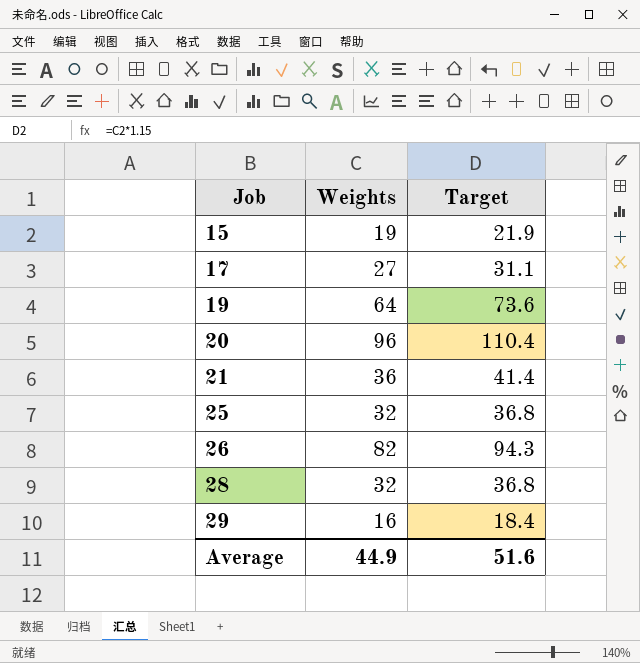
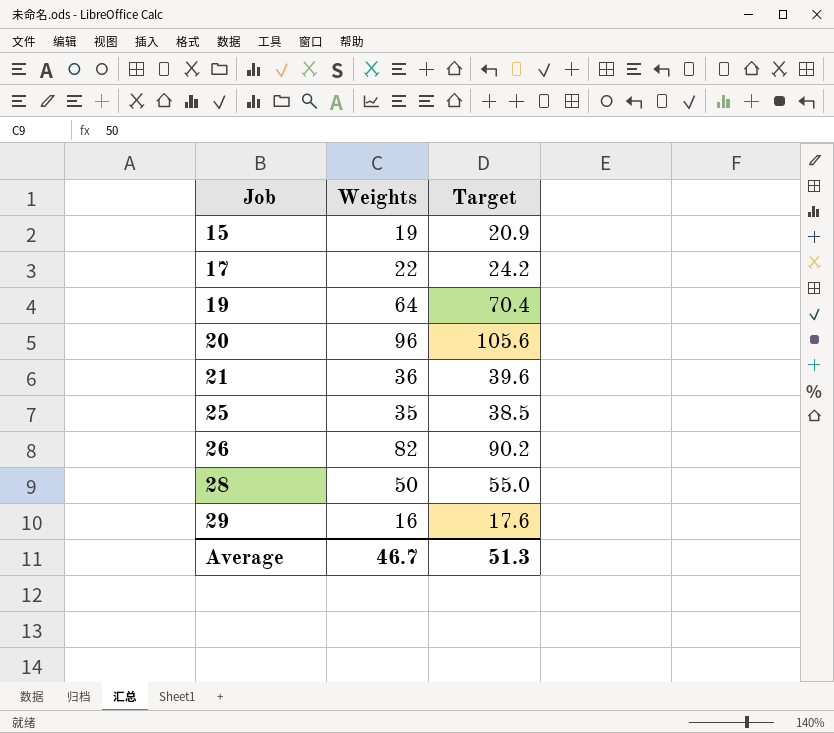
column Target | formula: [Weights] * 1.15 -> [Weights] * 1.1
17 | Weights: 27 -> 22
25 | Weights: 32 -> 35
28 | Weights: 32 -> 50
Average | Weights: 44.9 -> 46.7
Average | Target: 51.6 -> 51.3

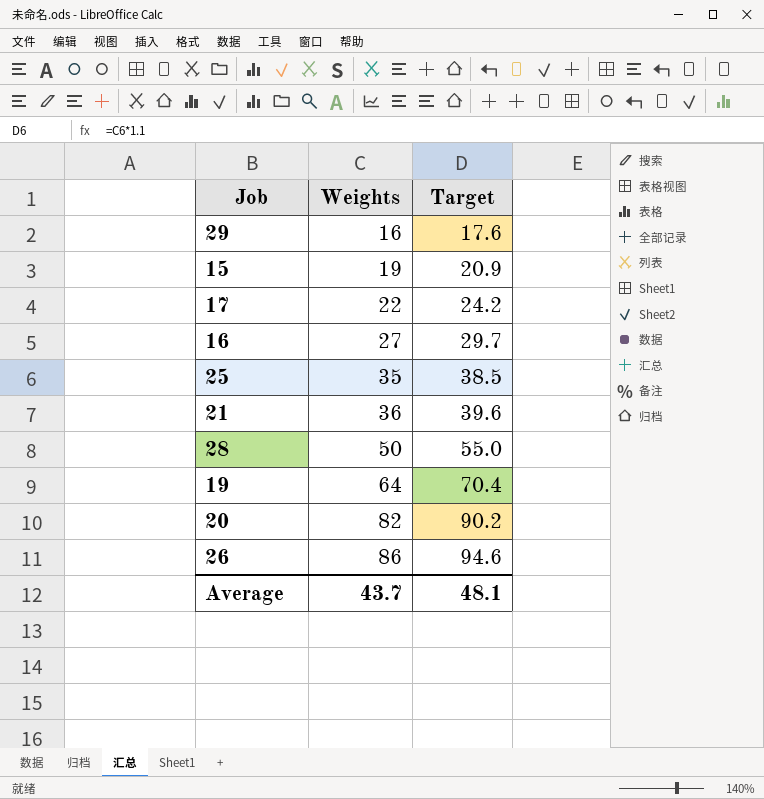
row order: Job ascending -> Weights ascending
row 16: none -> 27 | 29.7
20 | Weights: 96 -> 82
20 | Target: 105.6 -> 90.2
26 | Weights: 82 -> 86
26 | Target: 90.2 -> 94.6
Average | Weights: 46.7 -> 43.7
Average | Target: 51.3 -> 48.1

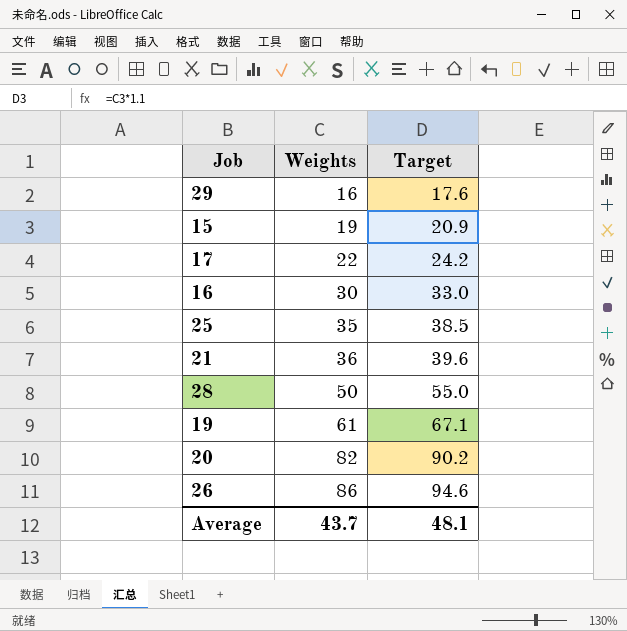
16 | Weights: 27 -> 30
16 | Target: 29.7 -> 33.0
19 | Weights: 64 -> 61
19 | Target: 70.4 -> 67.1

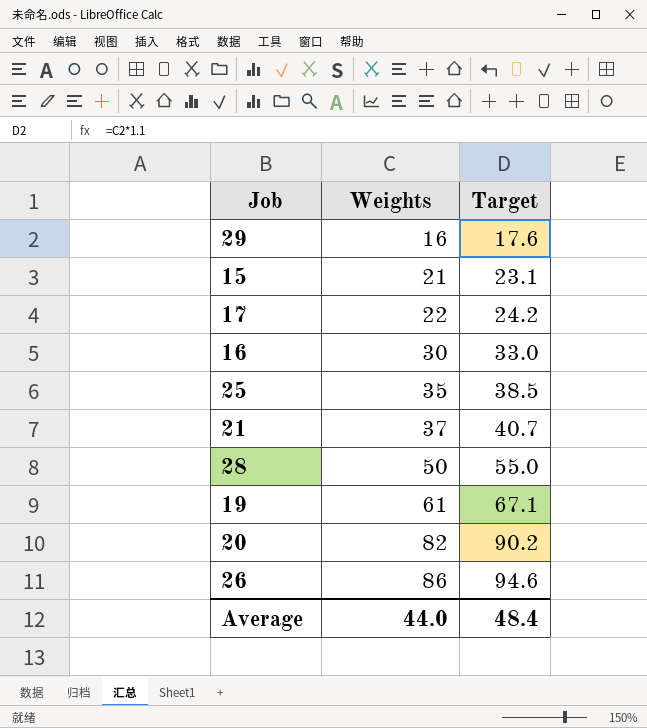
15 | Weights: 19 -> 21
15 | Target: 20.9 -> 23.1
21 | Weights: 36 -> 37
21 | Target: 39.6 -> 40.7
Average | Weights: 43.7 -> 44.0
Average | Target: 48.1 -> 48.4

